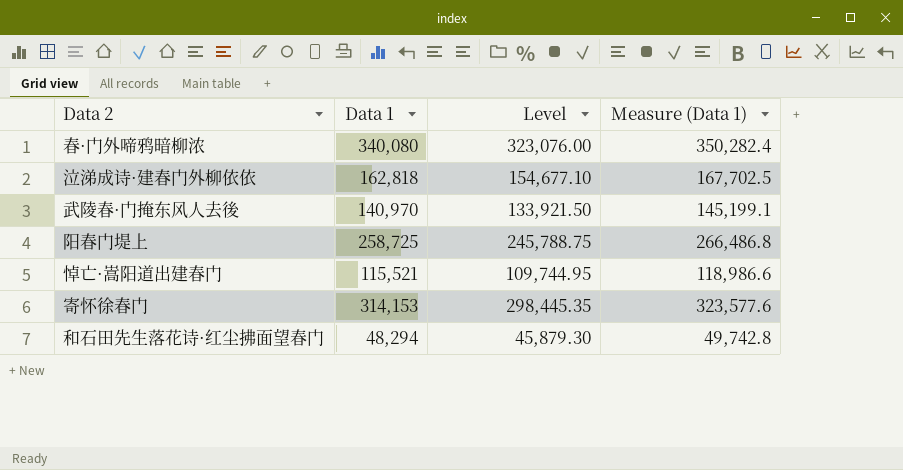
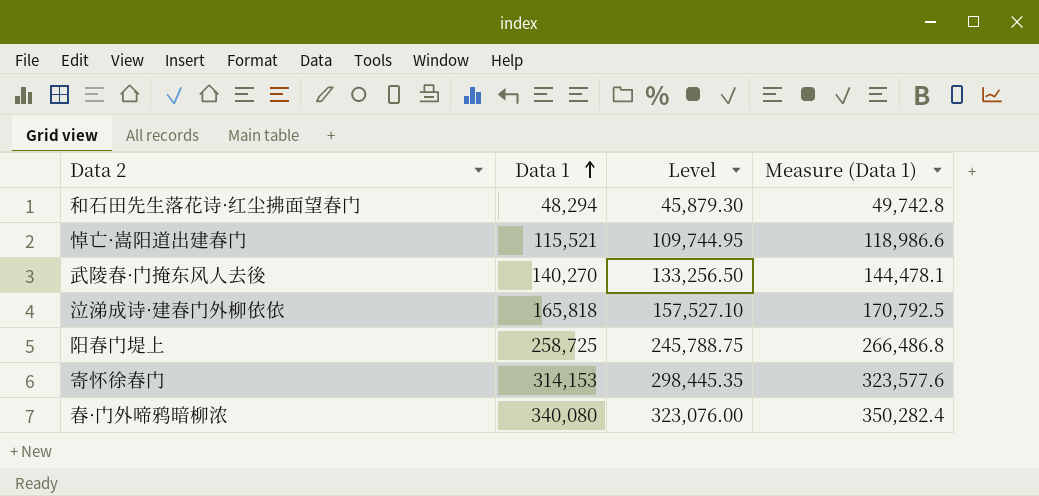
row order: none -> Data 1 ascending
武陵春·门掩东风人去後 | Data 1: 140,970 -> 140,270
武陵春·门掩东风人去後 | Level: 133,921.50 -> 133,256.50
武陵春·门掩东风人去後 | Measure (Data 1): 145,199.1 -> 144,478.1
泣涕成诗·建春门外柳依依 | Data 1: 162,818 -> 165,818
泣涕成诗·建春门外柳依依 | Level: 154,677.10 -> 157,527.10
泣涕成诗·建春门外柳依依 | Measure (Data 1): 167,702.5 -> 170,792.5

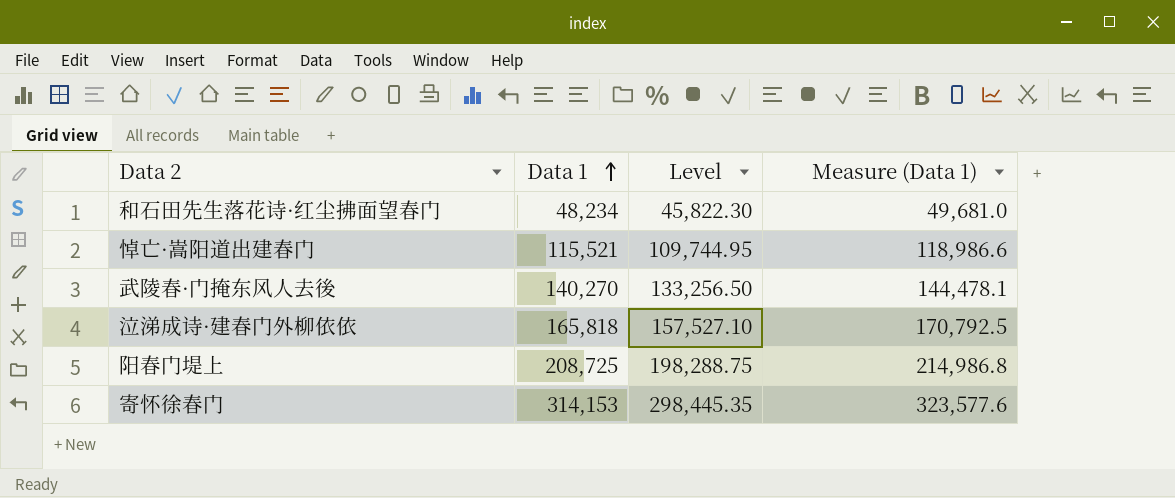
row 春·门外啼鸦暗柳浓: 340,080 | 323,076.00 | 350,282.4 -> none
和石田先生落花诗·红尘拂面望春门 | Data 1: 48,294 -> 48,234
和石田先生落花诗·红尘拂面望春门 | Level: 45,879.30 -> 45,822.30
和石田先生落花诗·红尘拂面望春门 | Measure (Data 1): 49,742.8 -> 49,681.0
阳春门堤上 | Data 1: 258,725 -> 208,725
阳春门堤上 | Level: 245,788.75 -> 198,288.75
阳春门堤上 | Measure (Data 1): 266,486.8 -> 214,986.8

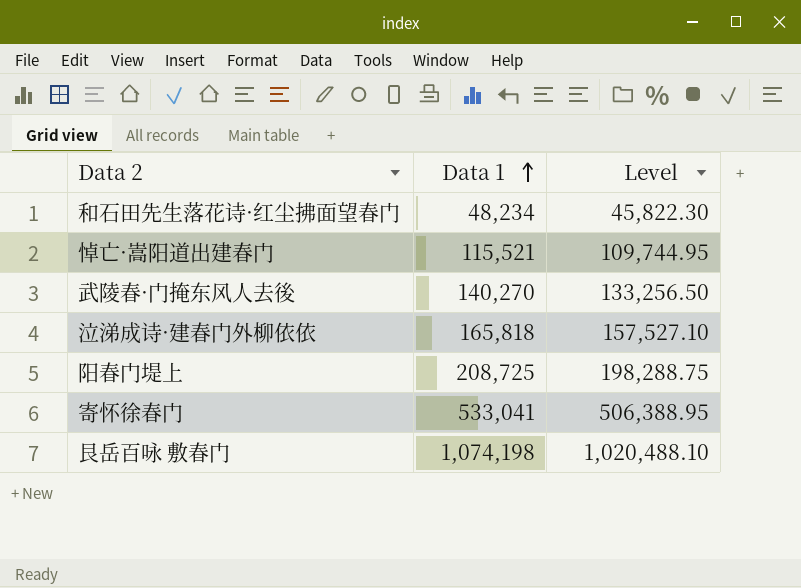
column Measure (Data 1) | formula: [Data 1] * 1.03 -> none
寄怀徐春门 | Data 1: 314,153 -> 533,041
寄怀徐春门 | Level: 298,445.35 -> 506,388.95
row 艮岳百咏 敷春门: none -> 1,074,198 | 1,020,488.10

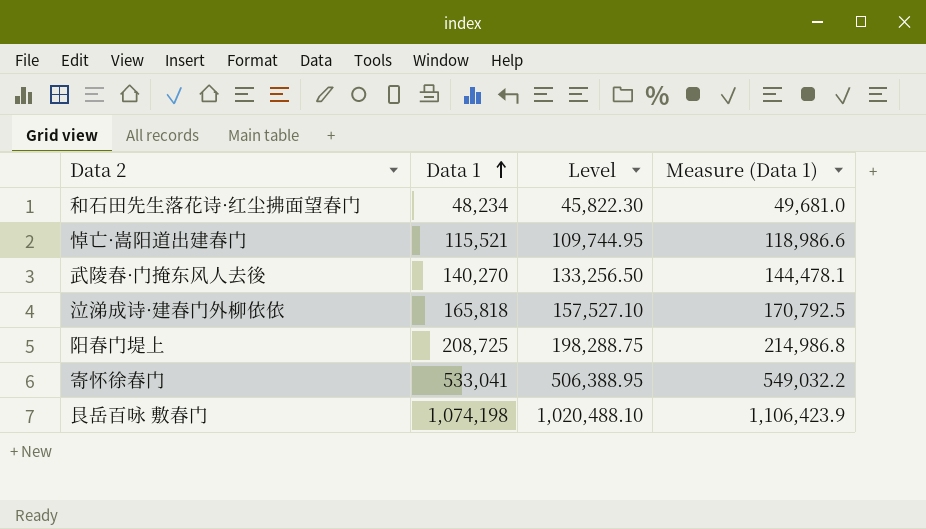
column Measure (Data 1) | formula: none -> [Data 1] * 1.03

